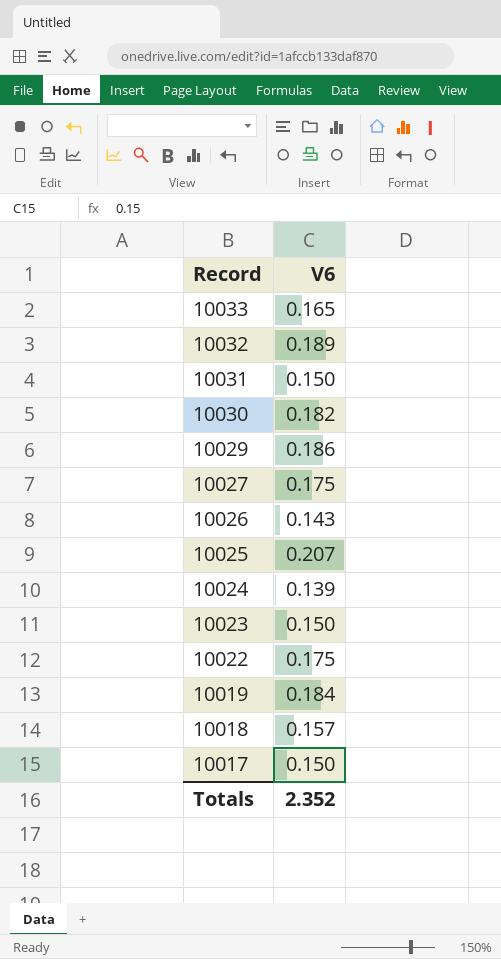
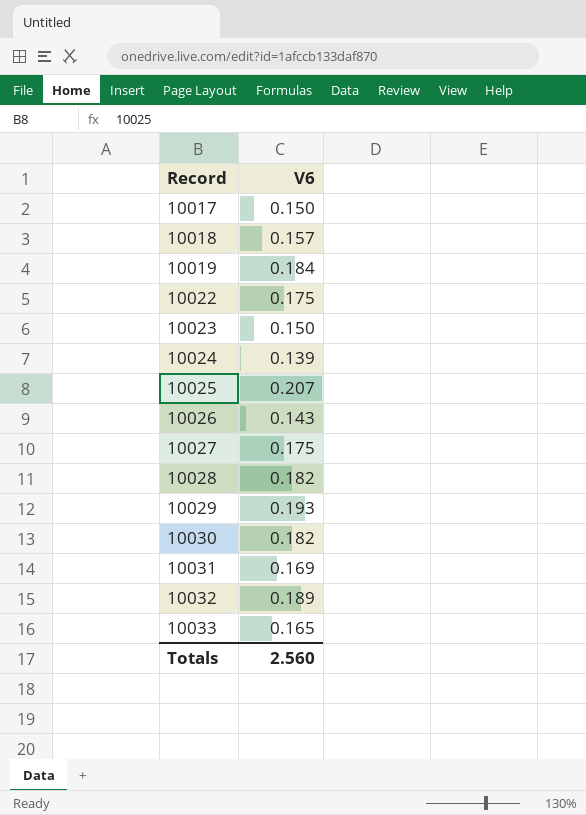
row order: Record descending -> Record ascending
row 10028: none -> 0.182
10029 | V6: 0.186 -> 0.193
10031 | V6: 0.150 -> 0.169
Totals | V6: 2.352 -> 2.560

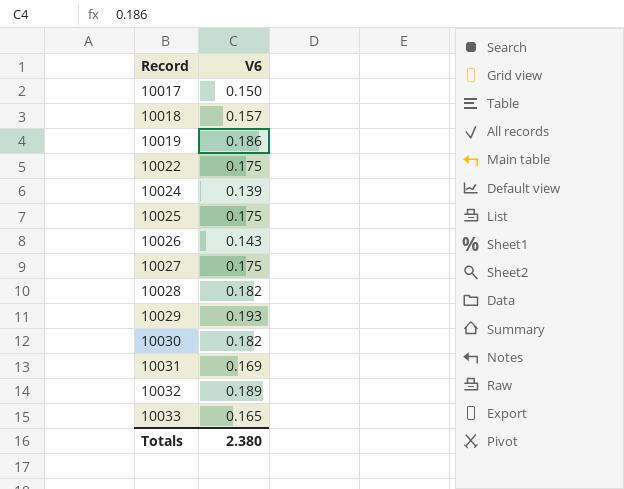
row 10023: 0.150 -> none
10019 | V6: 0.184 -> 0.186
10025 | V6: 0.207 -> 0.175
Totals | V6: 2.560 -> 2.380

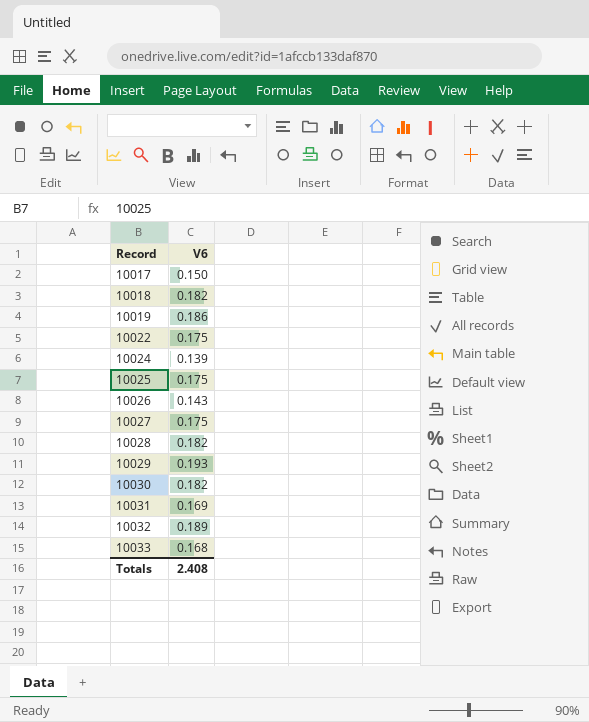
10018 | V6: 0.157 -> 0.182
10033 | V6: 0.165 -> 0.168
Totals | V6: 2.380 -> 2.408

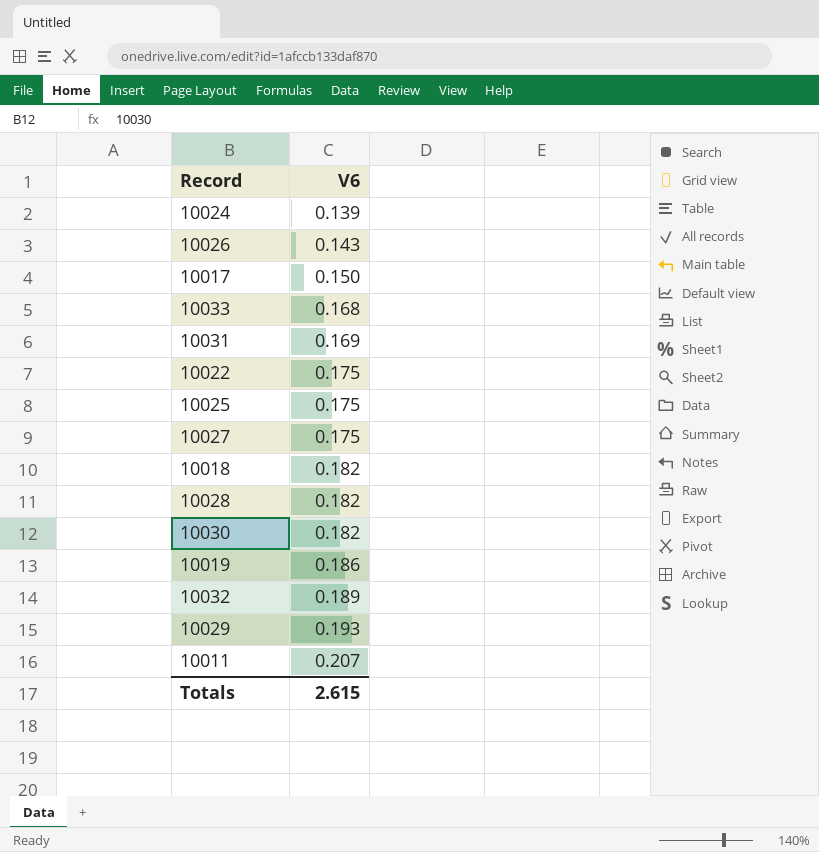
row order: Record ascending -> V6 ascending
row 10011: none -> 0.207
Totals | V6: 2.408 -> 2.615

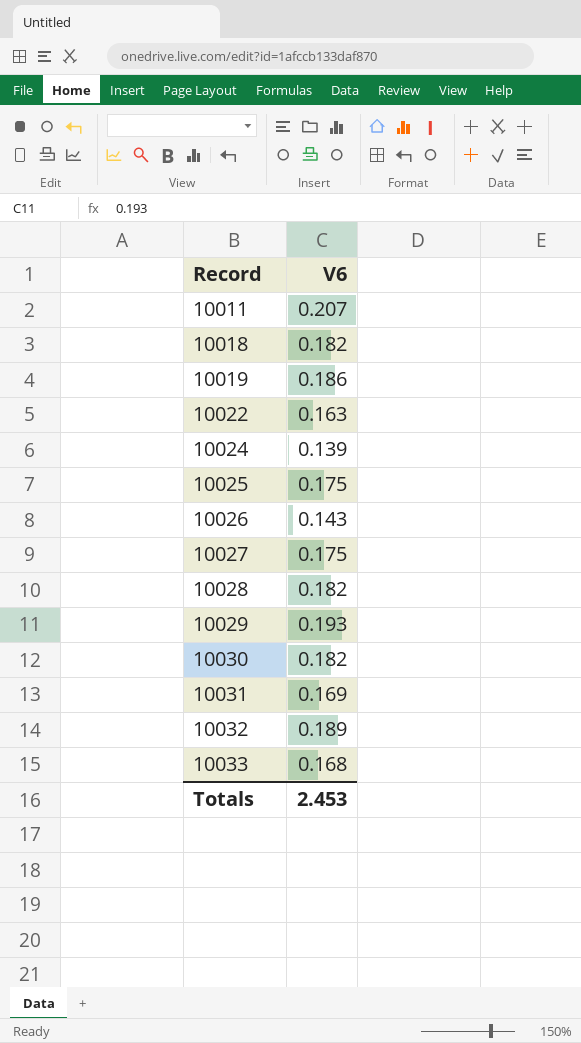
row order: V6 ascending -> Record ascending
row 10017: 0.150 -> none
10022 | V6: 0.175 -> 0.163
Totals | V6: 2.615 -> 2.453

